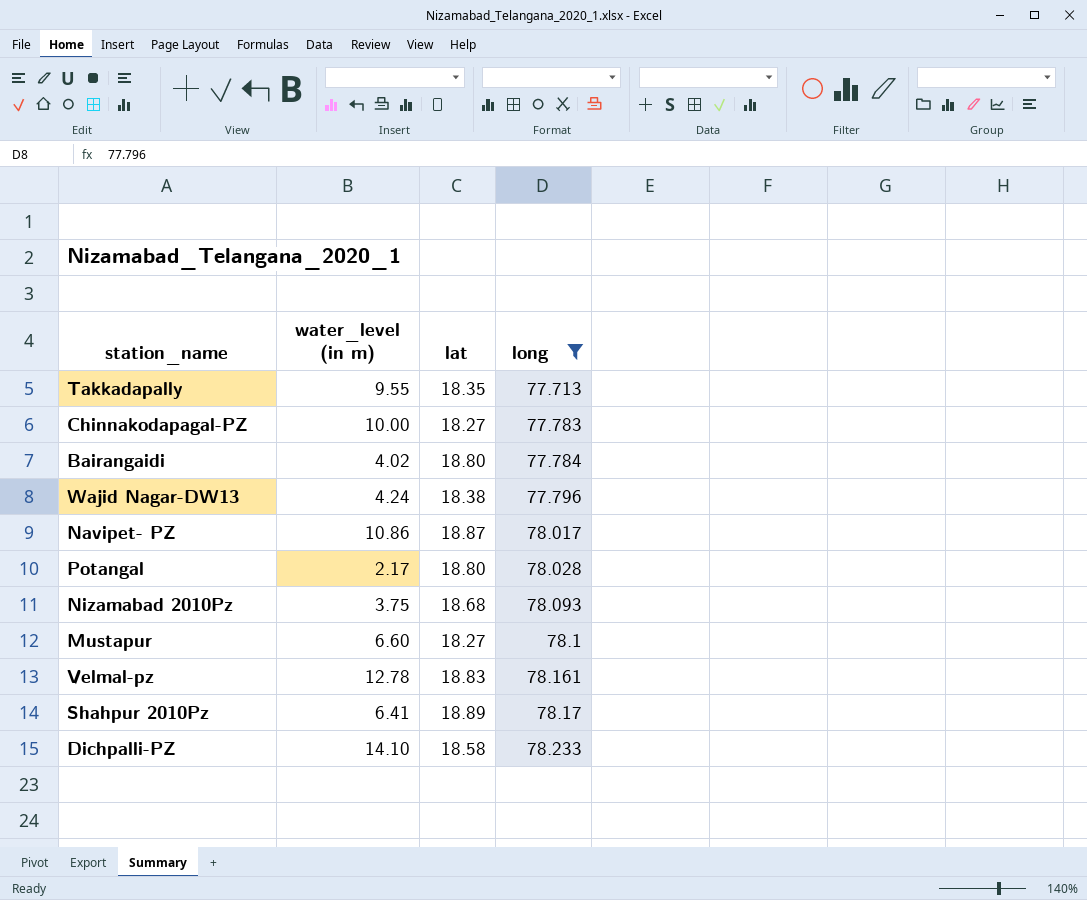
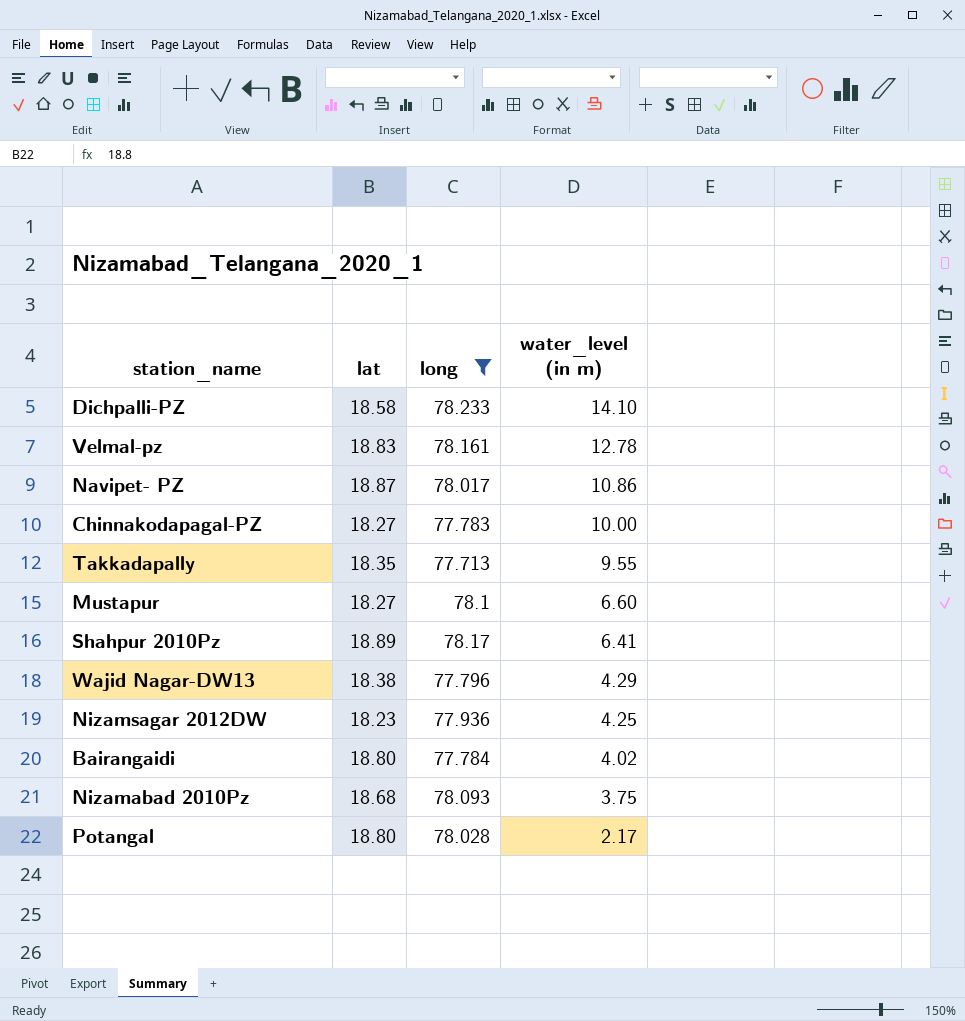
row order: long ascending -> water_level (in m) descending
column water_level (in m) | position: 2 -> 4
Wajid Nagar-DW13 | water_level (in m): 4.24 -> 4.29
row Nizamsagar 2012DW: none -> 18.23 | 77.936 | 4.25

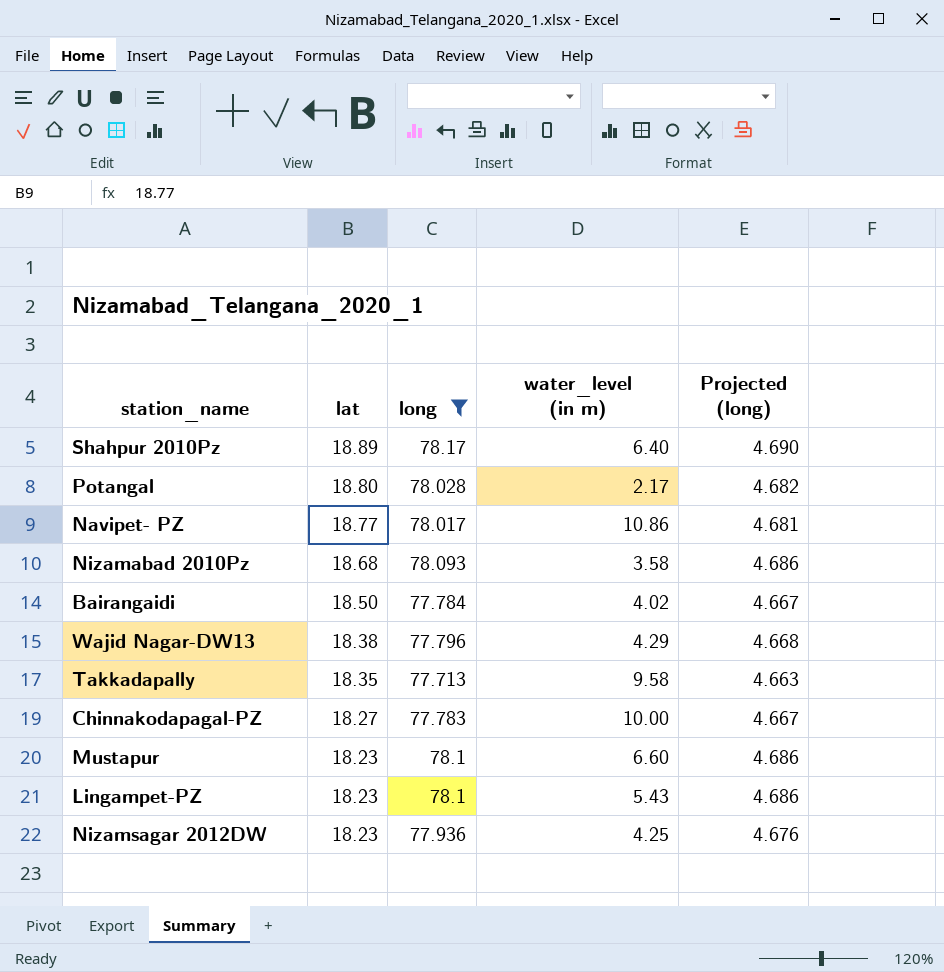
row order: water_level (in m) descending -> lat descending
column Projected (long) | formula: none -> [long] * 0.06
row Dichpalli-PZ: 18.58 | 78.233 | 14.10 -> none
row Velmal-pz: 18.83 | 78.161 | 12.78 -> none
Shahpur 2010Pz | water_level (in m): 6.41 -> 6.40
Navipet- PZ | lat: 18.87 -> 18.77
Nizamabad 2010Pz | water_level (in m): 3.75 -> 3.58
Bairangaidi | lat: 18.80 -> 18.50
Takkadapally | water_level (in m): 9.55 -> 9.58
Mustapur | lat: 18.27 -> 18.23
row Lingampet-PZ: none -> 18.23 | 78.1 | 5.43 | 4.686

